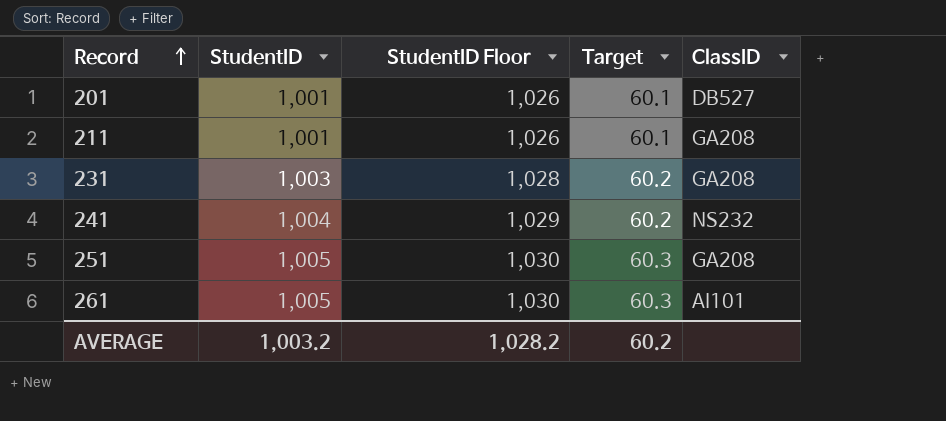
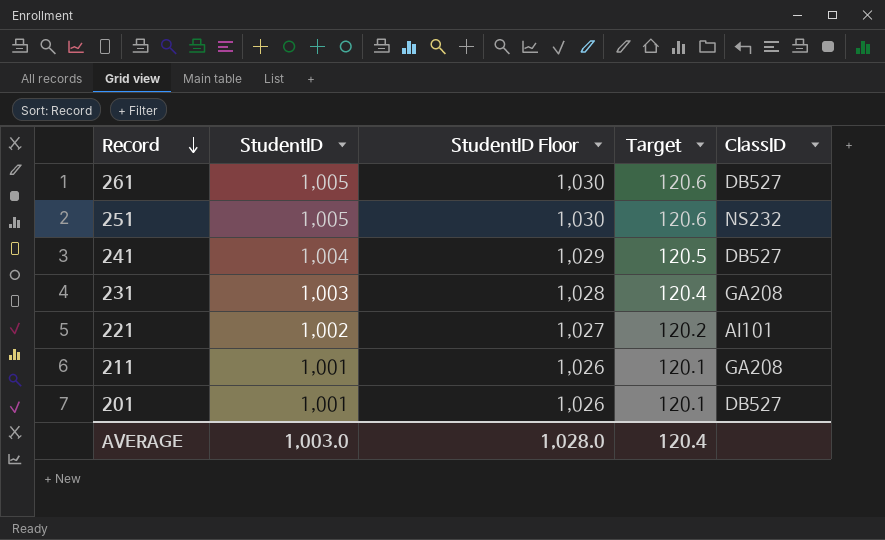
row order: Record ascending -> Record descending
column Target | formula: [StudentID] * 0.06 -> [StudentID] * 0.12
261 | ClassID: AI101 -> DB527
251 | ClassID: GA208 -> NS232
241 | ClassID: NS232 -> DB527
row 221: none -> 1,002 | 1,027 | 120.2 | AI101
AVERAGE | StudentID: 1,003.2 -> 1,003.0
AVERAGE | StudentID Floor: 1,028.2 -> 1,028.0
AVERAGE | Target: 60.2 -> 120.4

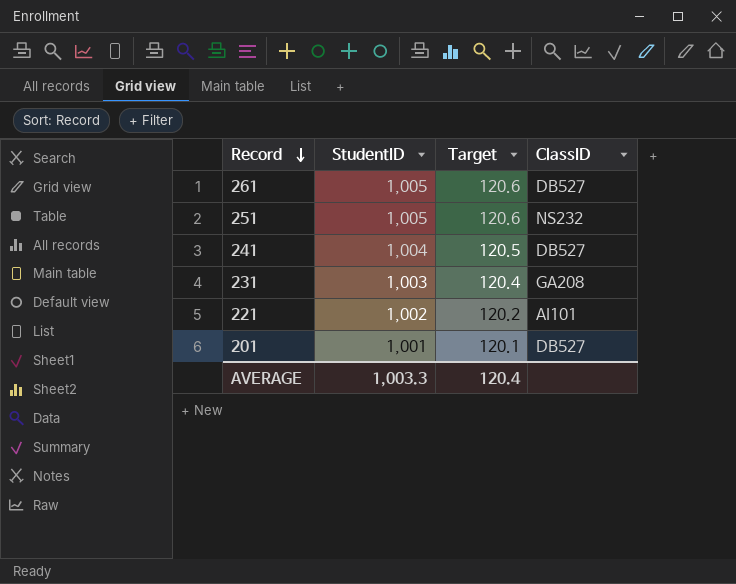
column StudentID Floor | formula: [StudentID] + 25 -> none
row 211: 1,001 | 1,026 | 120.1 | GA208 -> none
AVERAGE | StudentID: 1,003.0 -> 1,003.3

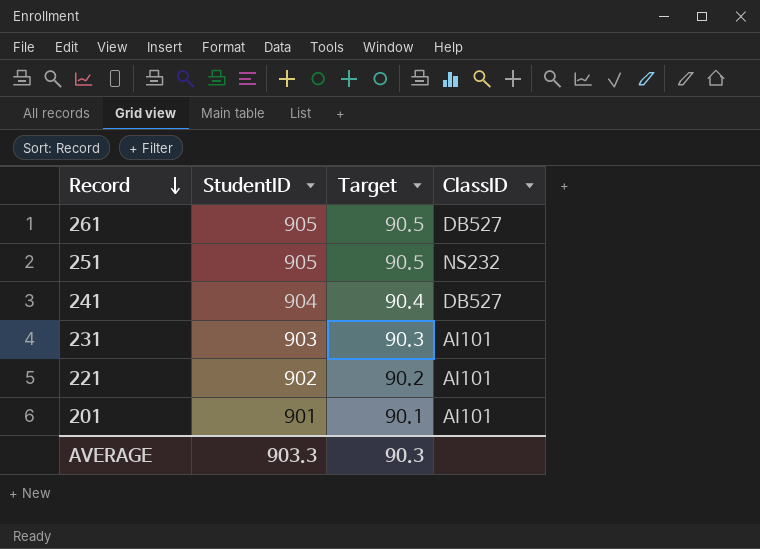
column Target | formula: [StudentID] * 0.12 -> [StudentID] * 0.1
261 | StudentID: 1,005 -> 905
251 | StudentID: 1,005 -> 905
241 | StudentID: 1,004 -> 904
231 | StudentID: 1,003 -> 903
231 | ClassID: GA208 -> AI101
221 | StudentID: 1,002 -> 902
201 | StudentID: 1,001 -> 901
201 | ClassID: DB527 -> AI101
AVERAGE | StudentID: 1,003.3 -> 903.3
AVERAGE | Target: 120.4 -> 90.3

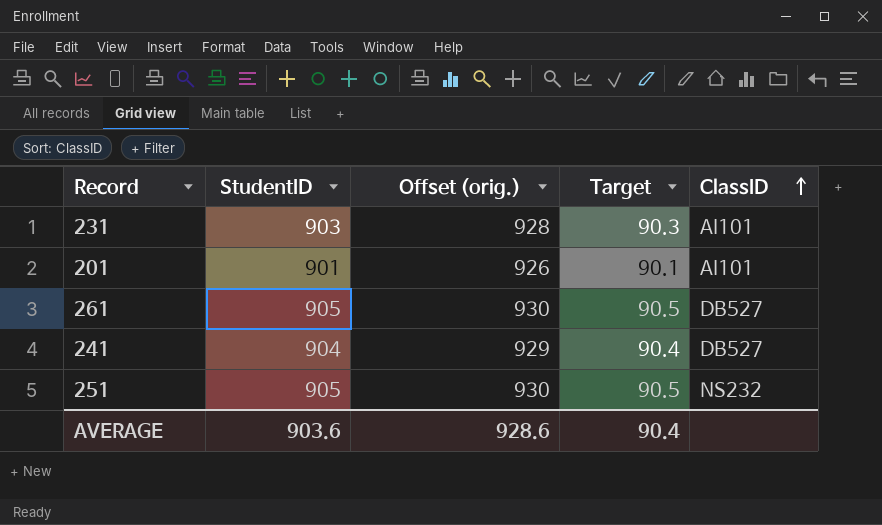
row order: Record descending -> ClassID ascending
column Offset (orig.) | formula: none -> [StudentID] + 25
row 221: 902 | 90.2 | AI101 -> none
AVERAGE | StudentID: 903.3 -> 903.6
AVERAGE | Target: 90.3 -> 90.4

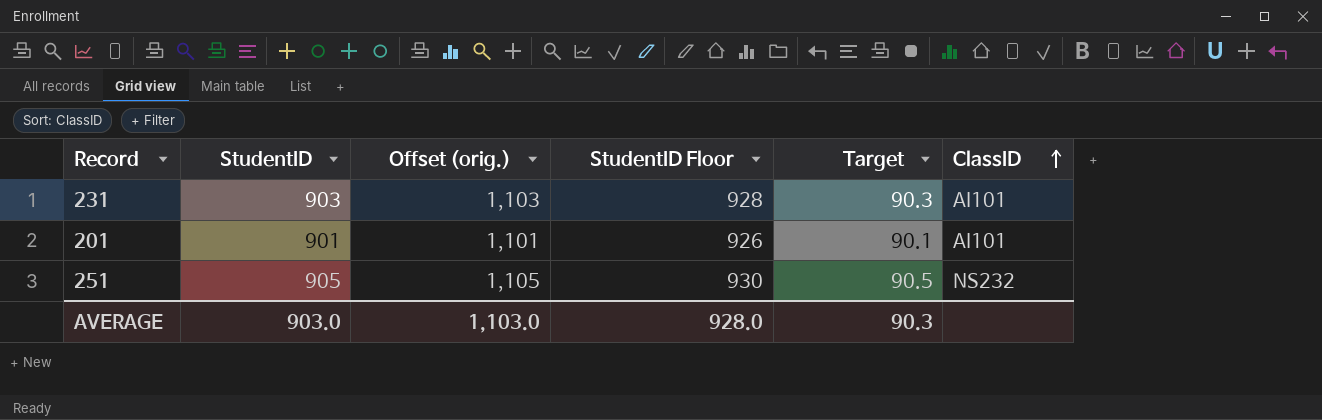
column Offset (orig.) | formula: [StudentID] + 25 -> [StudentID] + 200
column StudentID Floor | formula: none -> [StudentID] + 25
row 261: 905 | 930 | 90.5 | DB527 -> none
row 241: 904 | 929 | 90.4 | DB527 -> none
AVERAGE | StudentID: 903.6 -> 903.0
AVERAGE | Offset (orig.): 928.6 -> 1,103.0
AVERAGE | Target: 90.4 -> 90.3

